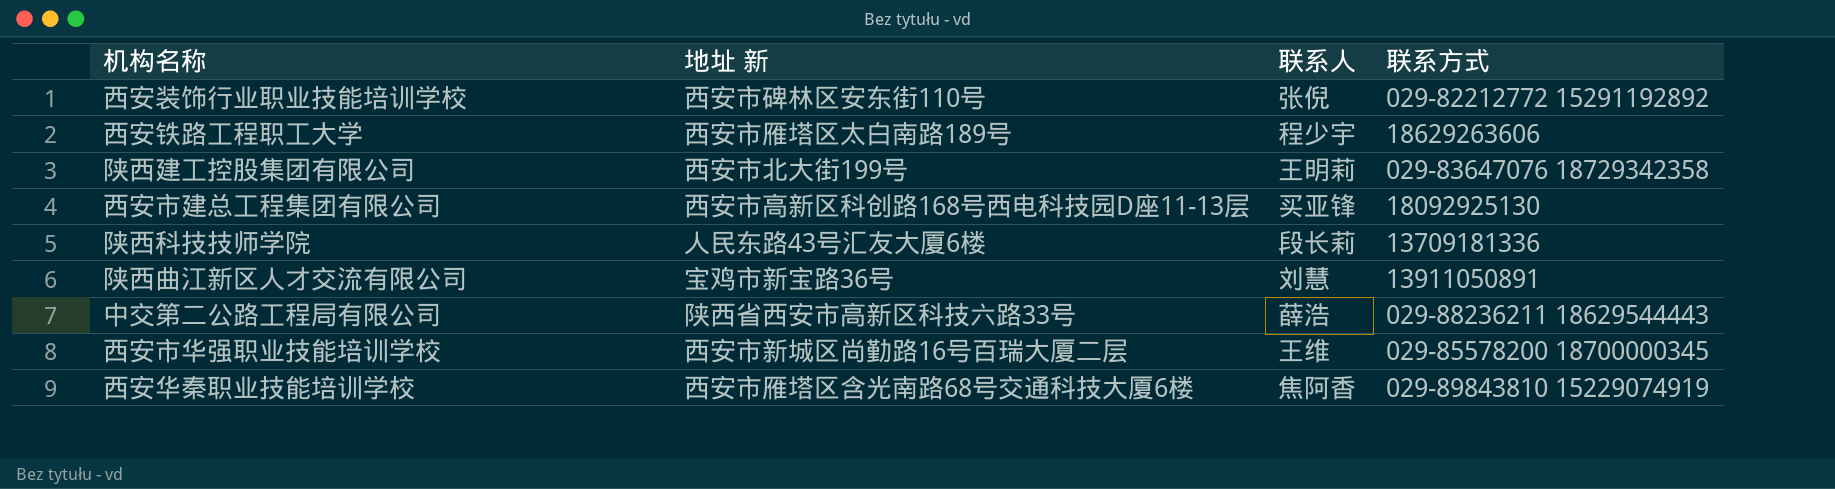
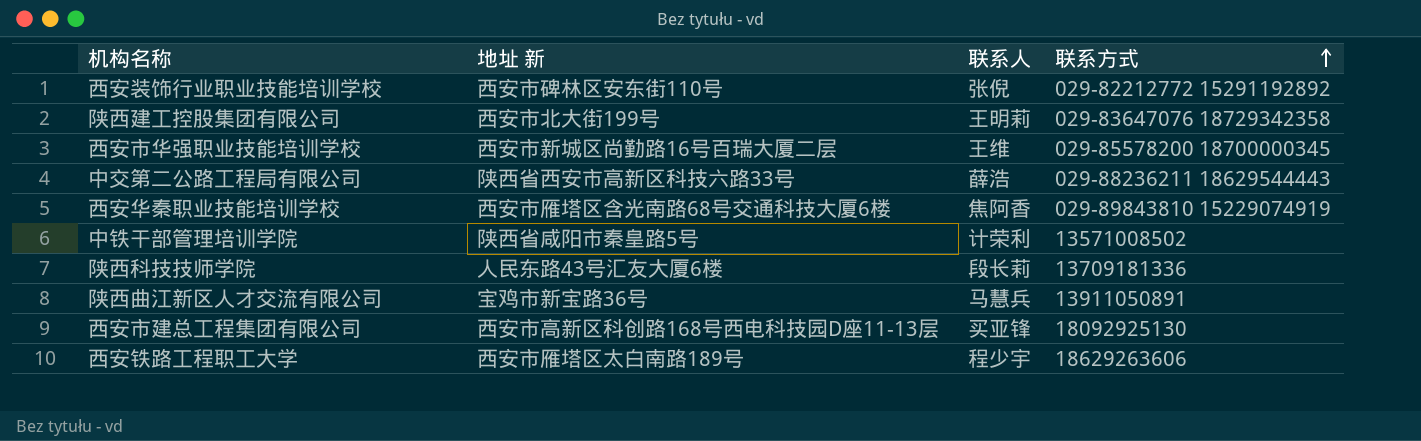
row order: none -> 联系方式 ascending
row 中铁干部管理培训学院: none -> 陕西省咸阳市秦皇路5号 | 计荣利 | 13571008502
陕西曲江新区人才交流有限公司 | 联系人: 刘慧 -> 马慧兵

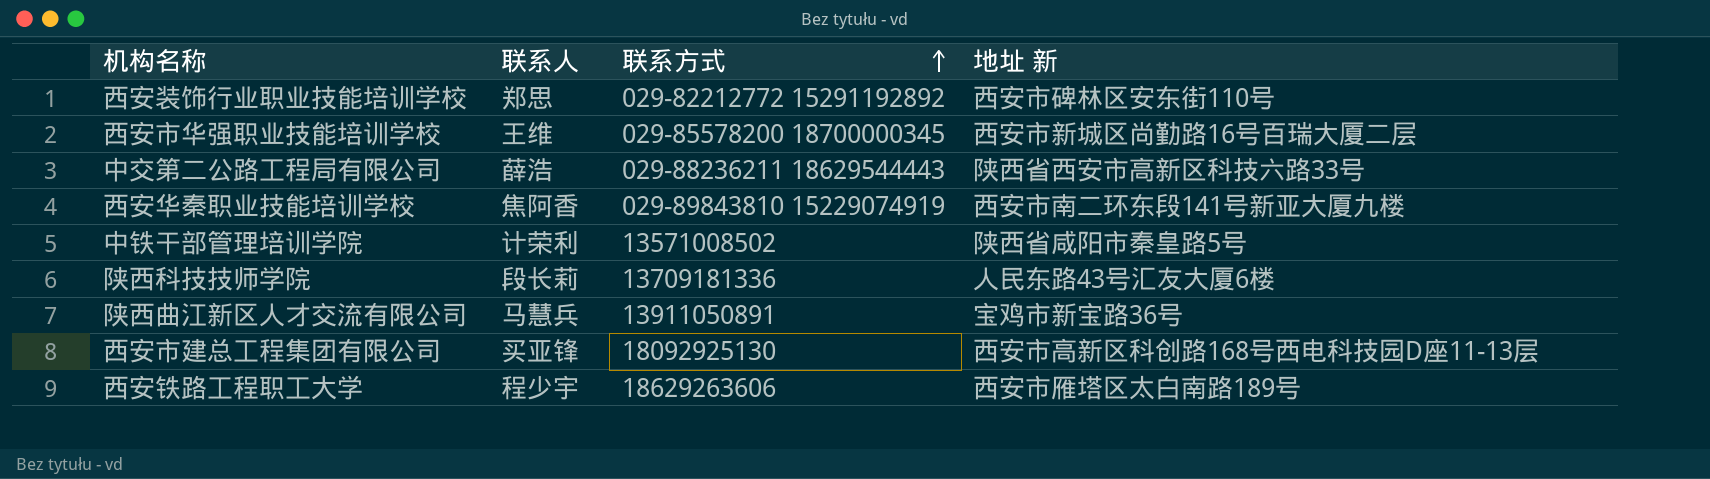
column 地址 新 | position: 2 -> 4
row 陕西建工控股集团有限公司: 西安市北大街199号 | 王明莉 | 029-83647076 18729342358 -> none
西安装饰行业职业技能培训学校 | 联系人: 张倪 -> 郑思
西安华秦职业技能培训学校 | 地址 新: 西安市雁塔区含光南路68号交通科技大厦6楼 -> 西安市南二环东段141号新亚大厦九楼

